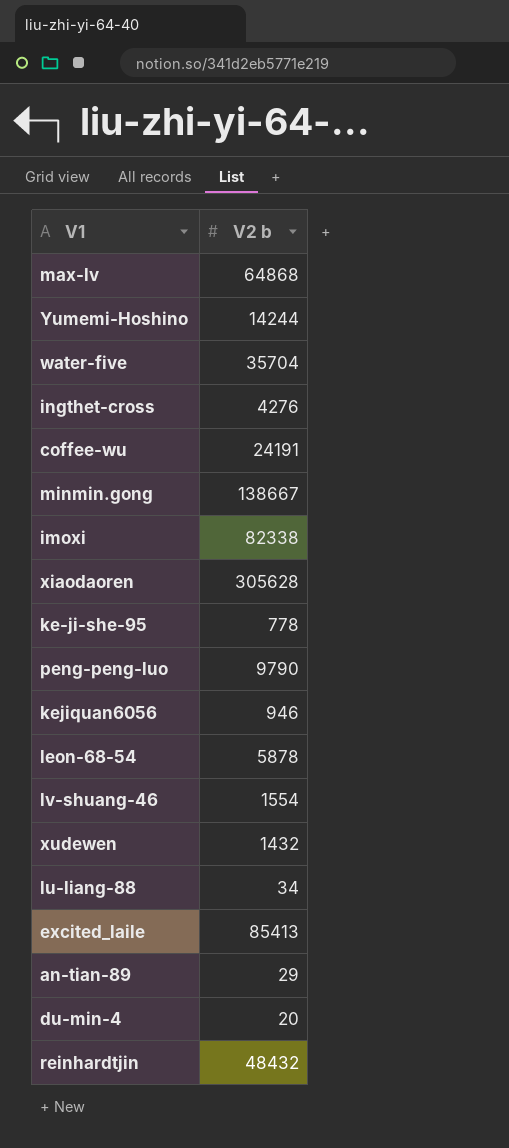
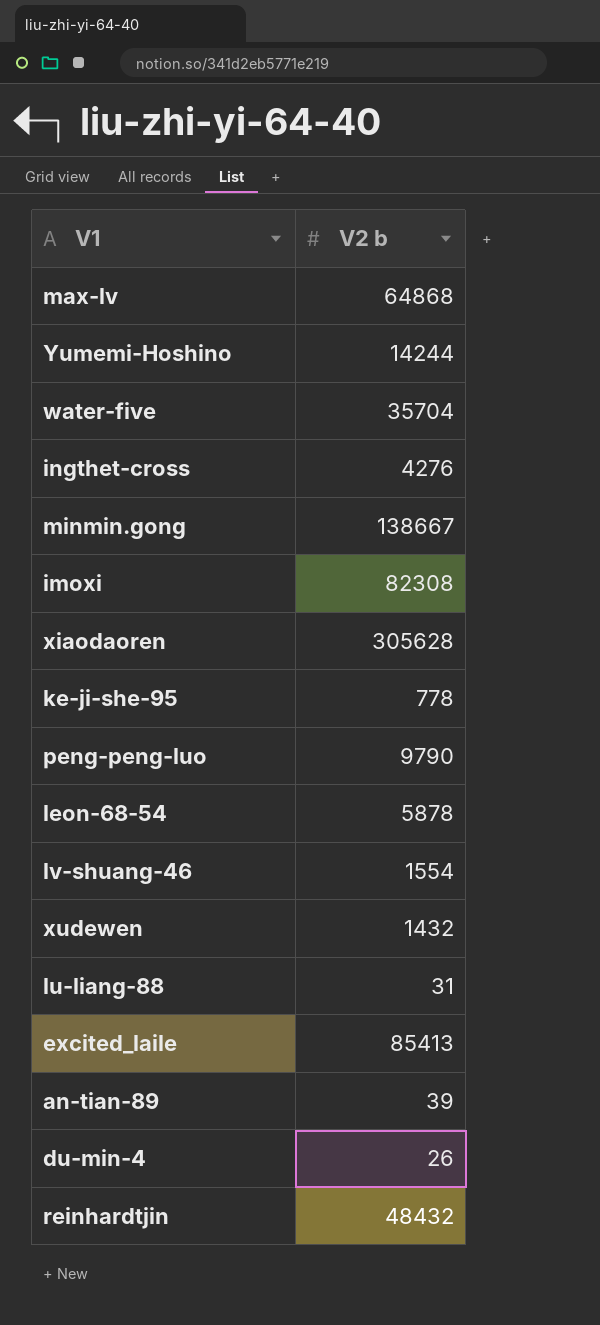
row coffee-wu: 24191 -> none
row kejiquan6056: 946 -> none
imoxi | V2 b: 82338 -> 82308
lu-liang-88 | V2 b: 34 -> 31
an-tian-89 | V2 b: 29 -> 39
du-min-4 | V2 b: 20 -> 26

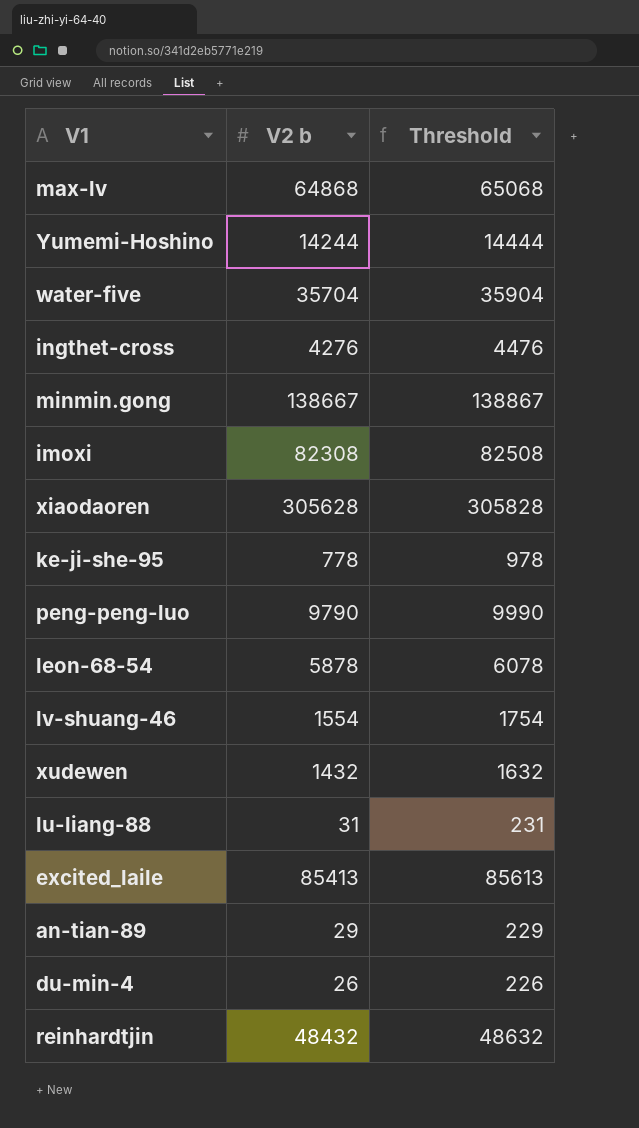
column Threshold | formula: none -> [V2 b] + 200
an-tian-89 | V2 b: 39 -> 29

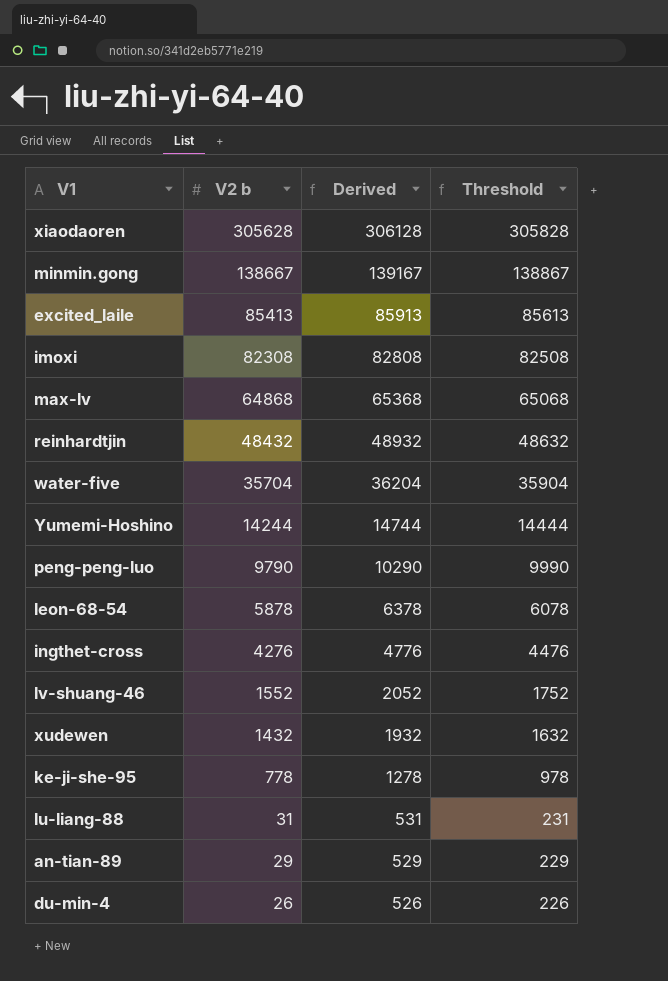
row order: none -> V2 b descending
column Derived | formula: none -> [V2 b] + 500
lv-shuang-46 | V2 b: 1554 -> 1552
lv-shuang-46 | Threshold: 1754 -> 1752

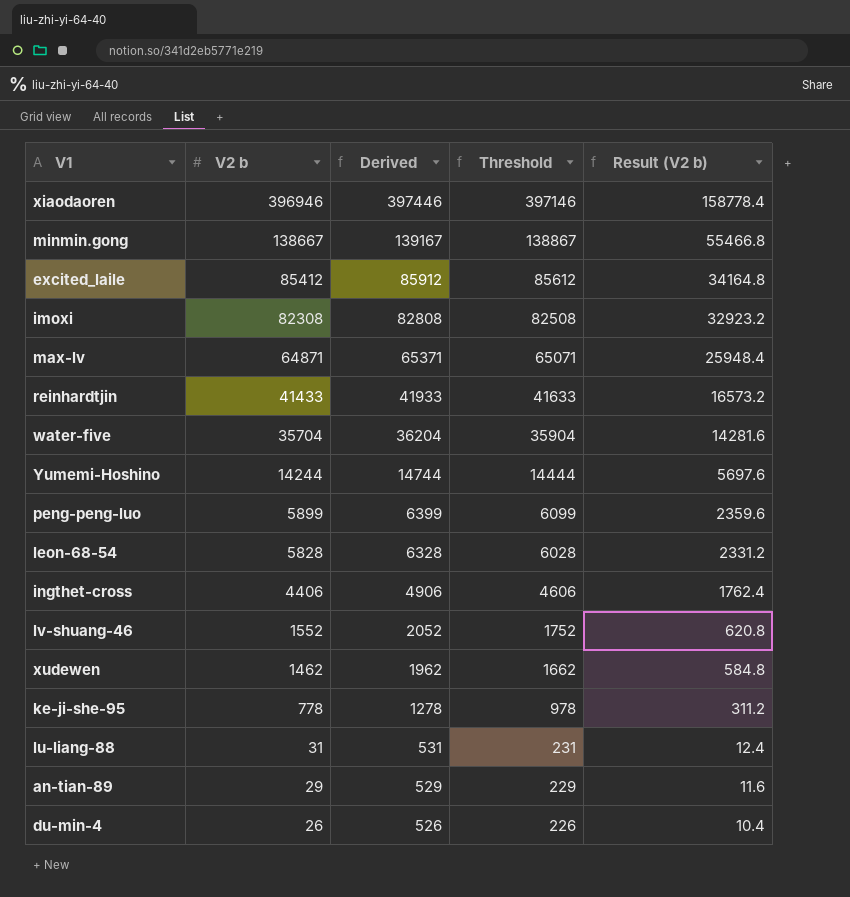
column Result (V2 b) | formula: none -> [V2 b] * 0.4
xiaodaoren | V2 b: 305628 -> 396946
xiaodaoren | Derived: 306128 -> 397446
xiaodaoren | Threshold: 305828 -> 397146
excited_laile | V2 b: 85413 -> 85412
excited_laile | Derived: 85913 -> 85912
excited_laile | Threshold: 85613 -> 85612
max-lv | V2 b: 64868 -> 64871
max-lv | Derived: 65368 -> 65371
max-lv | Threshold: 65068 -> 65071
reinhardtjin | V2 b: 48432 -> 41433
reinhardtjin | Derived: 48932 -> 41933
reinhardtjin | Threshold: 48632 -> 41633
peng-peng-luo | V2 b: 9790 -> 5899
peng-peng-luo | Derived: 10290 -> 6399
peng-peng-luo | Threshold: 9990 -> 6099
leon-68-54 | V2 b: 5878 -> 5828
leon-68-54 | Derived: 6378 -> 6328
leon-68-54 | Threshold: 6078 -> 6028
ingthet-cross | V2 b: 4276 -> 4406
ingthet-cross | Derived: 4776 -> 4906
ingthet-cross | Threshold: 4476 -> 4606
xudewen | V2 b: 1432 -> 1462
xudewen | Derived: 1932 -> 1962
xudewen | Threshold: 1632 -> 1662

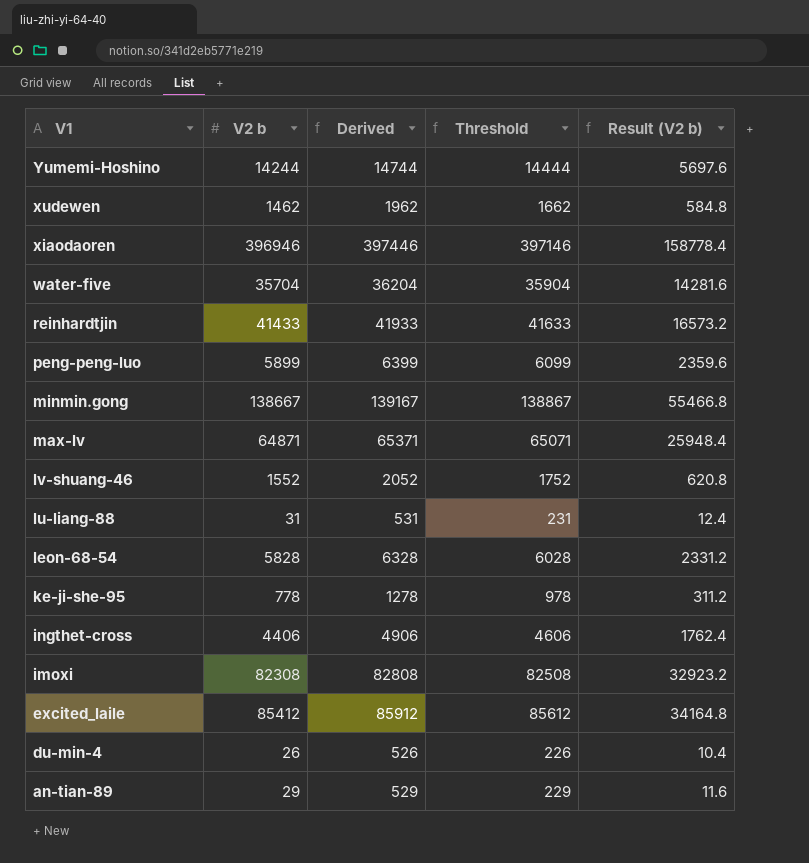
row order: V2 b descending -> V1 descending

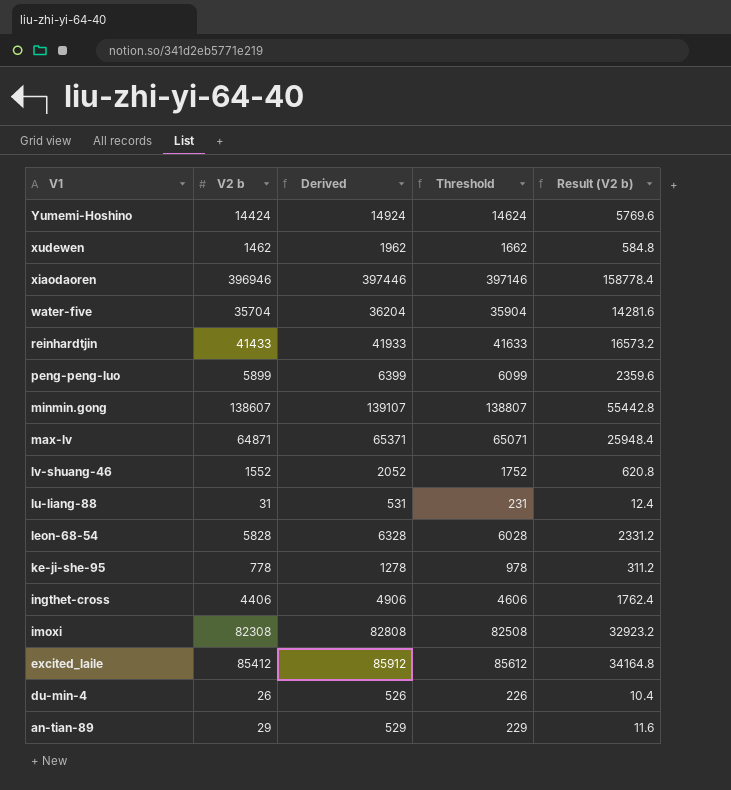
Yumemi-Hoshino | V2 b: 14244 -> 14424
Yumemi-Hoshino | Derived: 14744 -> 14924
Yumemi-Hoshino | Threshold: 14444 -> 14624
Yumemi-Hoshino | Result (V2 b): 5697.6 -> 5769.6
minmin.gong | V2 b: 138667 -> 138607
minmin.gong | Derived: 139167 -> 139107
minmin.gong | Threshold: 138867 -> 138807
minmin.gong | Result (V2 b): 55466.8 -> 55442.8

